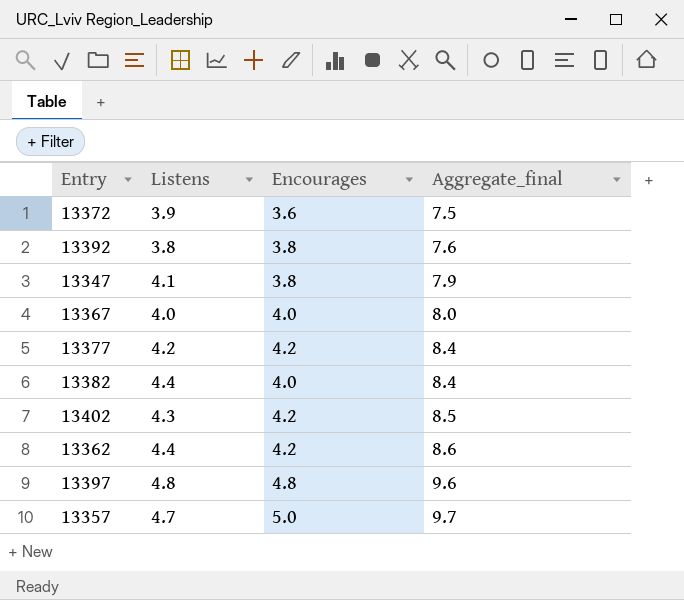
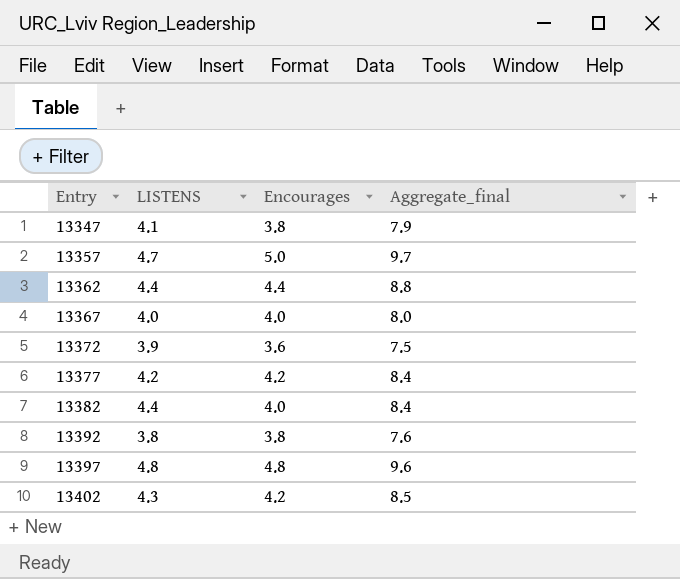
row order: Aggregate_final ascending -> Entry ascending
column name: Listens -> LISTENS
13362 | Encourages: 4.2 -> 4.4
13362 | Aggregate_final: 8.6 -> 8.8

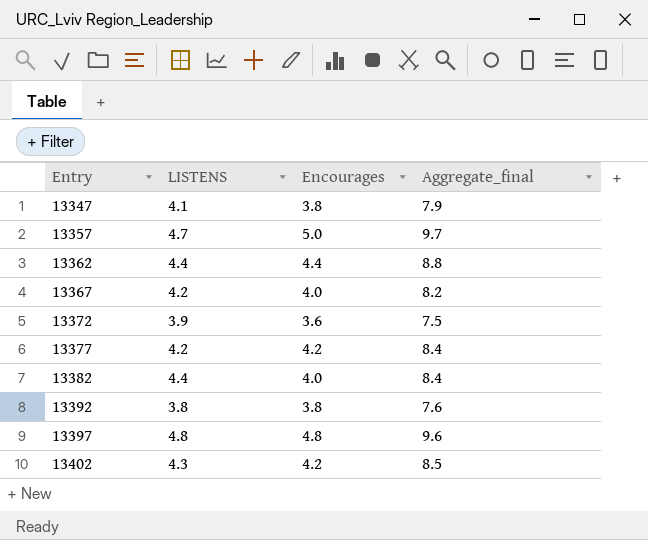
13367 | LISTENS: 4.0 -> 4.2
13367 | Aggregate_final: 8.0 -> 8.2

